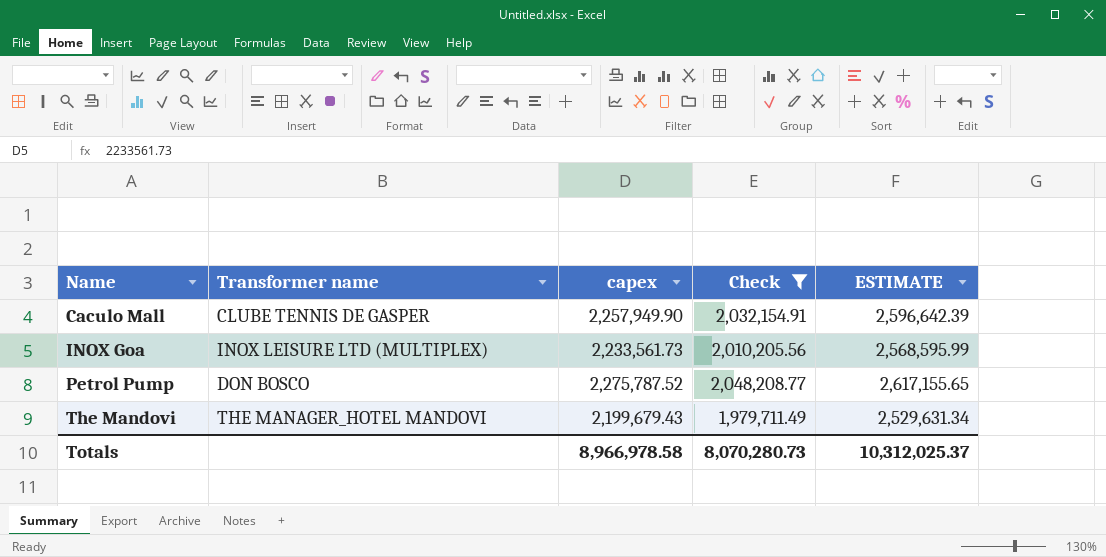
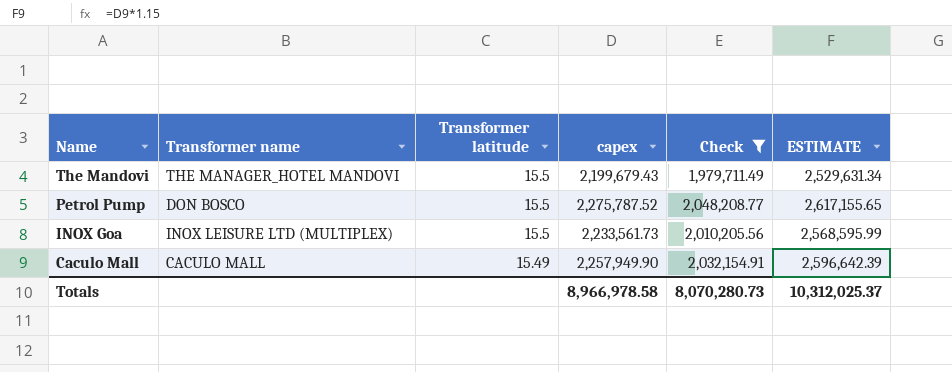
row order: Name ascending -> Name descending
column Transformer latitude | position: none -> 3
Caculo Mall | Transformer name: CLUBE TENNIS DE GASPER -> CACULO MALL

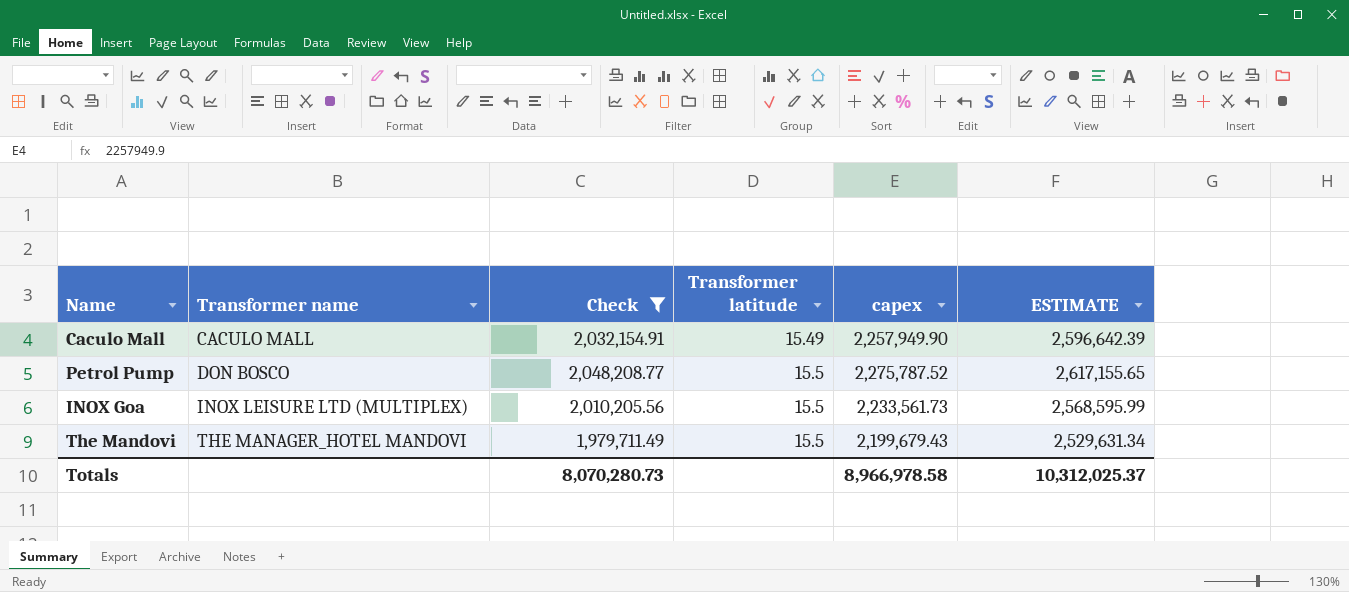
row order: Name descending -> Transformer name ascending
column Check | position: 5 -> 3

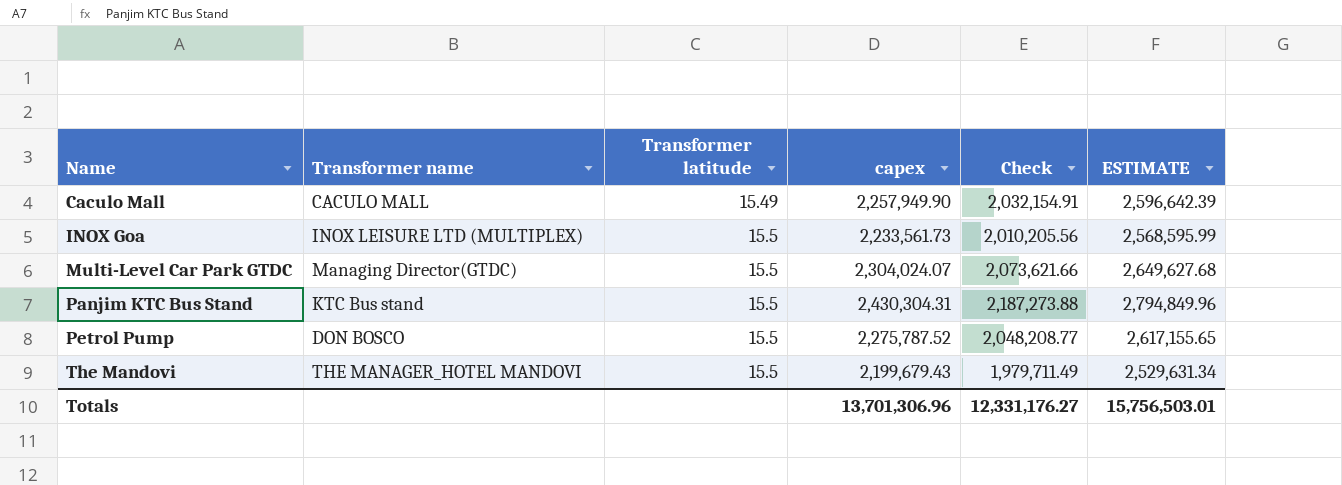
filter: Check <= 2,048,208.77 -> none
row order: Transformer name ascending -> Name ascending
column Check | position: 3 -> 5
Totals | capex: 8,966,978.58 -> 13,701,306.96
Totals | Check: 8,070,280.73 -> 12,331,176.27
Totals | ESTIMATE: 10,312,025.37 -> 15,756,503.01

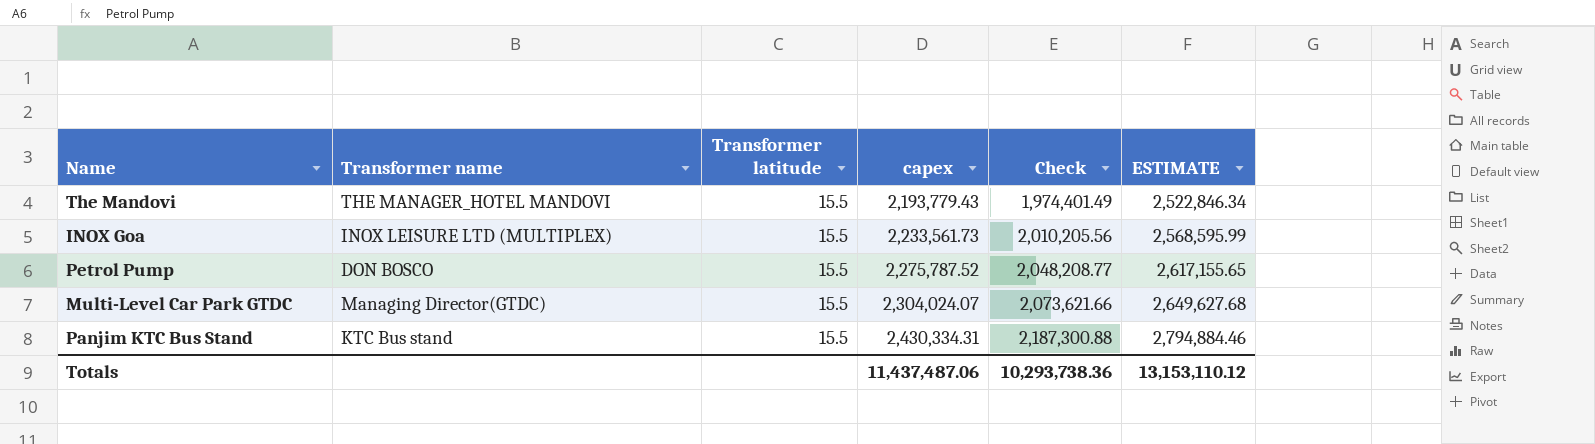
row order: Name ascending -> capex ascending
row Caculo Mall: CACULO MALL | 15.49 | 2,257,949.90 | 2,032,154.91 | 2,596,642.39 -> none
The Mandovi | capex: 2,199,679.43 -> 2,193,779.43
The Mandovi | Check: 1,979,711.49 -> 1,974,401.49
The Mandovi | ESTIMATE: 2,529,631.34 -> 2,522,846.34
Panjim KTC Bus Stand | capex: 2,430,304.31 -> 2,430,334.31
Panjim KTC Bus Stand | Check: 2,187,273.88 -> 2,187,300.88
Panjim KTC Bus Stand | ESTIMATE: 2,794,849.96 -> 2,794,884.46
Totals | capex: 13,701,306.96 -> 11,437,487.06
Totals | Check: 12,331,176.27 -> 10,293,738.36
Totals | ESTIMATE: 15,756,503.01 -> 13,153,110.12

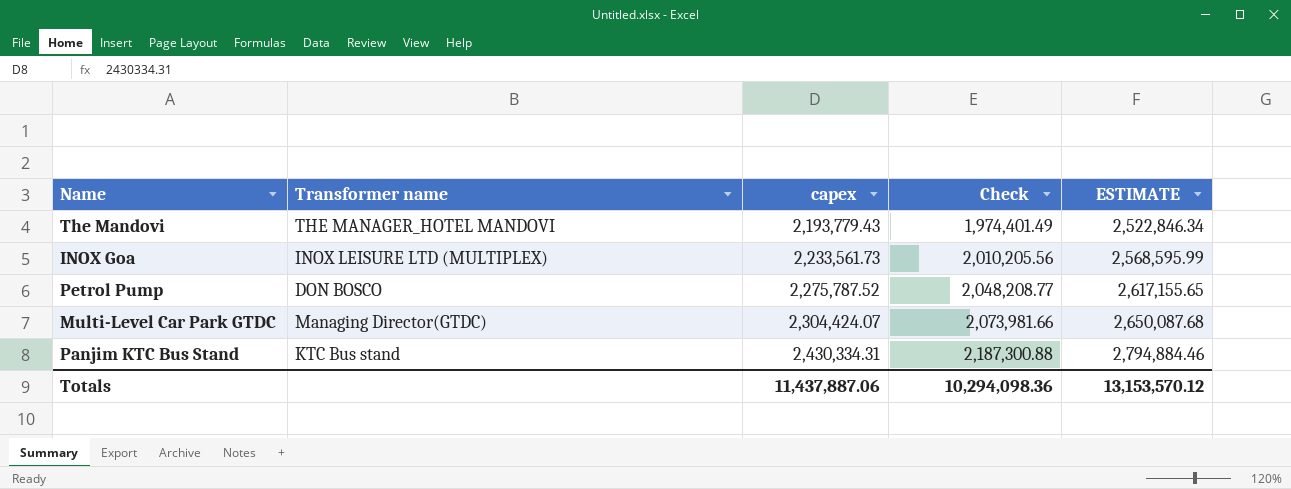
column Transformer latitude | position: 3 -> none
Multi-Level Car Park GTDC | capex: 2,304,024.07 -> 2,304,424.07
Multi-Level Car Park GTDC | Check: 2,073,621.66 -> 2,073,981.66
Multi-Level Car Park GTDC | ESTIMATE: 2,649,627.68 -> 2,650,087.68
Totals | capex: 11,437,487.06 -> 11,437,887.06
Totals | Check: 10,293,738.36 -> 10,294,098.36
Totals | ESTIMATE: 13,153,110.12 -> 13,153,570.12

